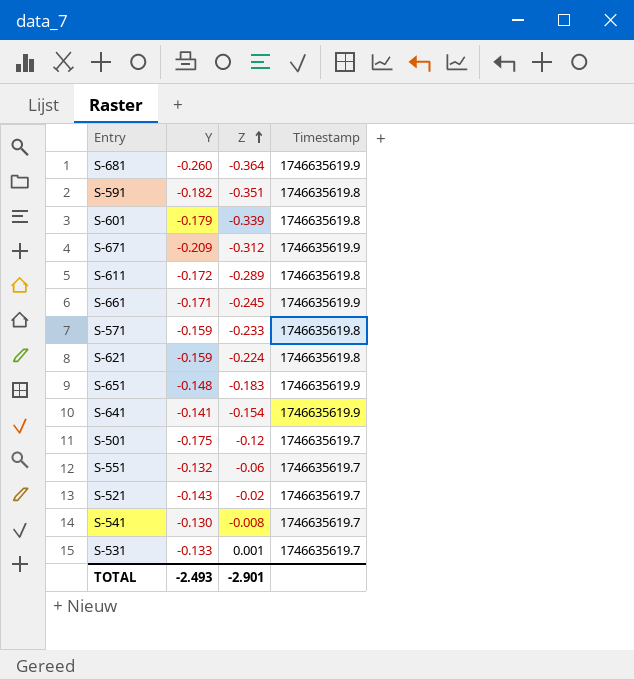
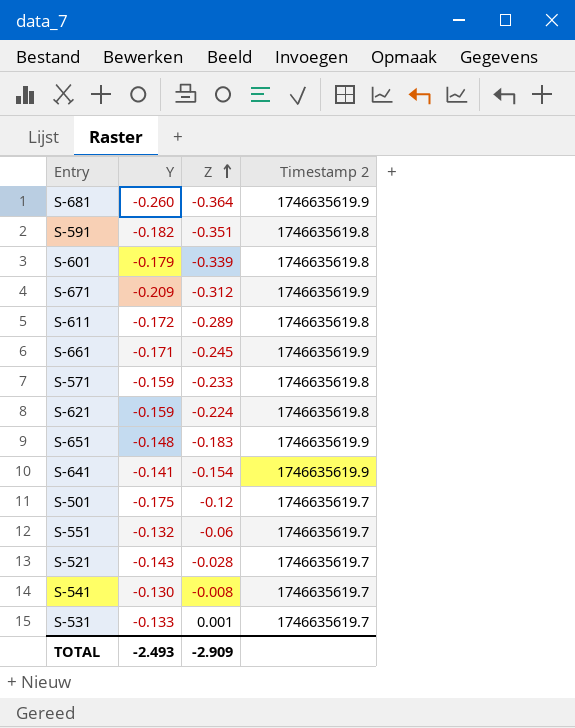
column name: Timestamp -> Timestamp 2
S-521 | Z: -0.02 -> -0.028
TOTAL | Z: -2.901 -> -2.909

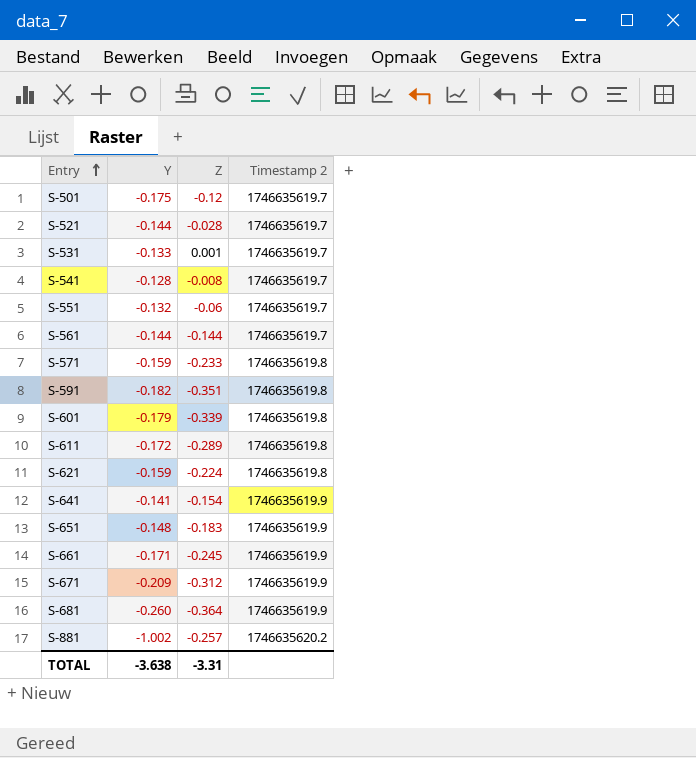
row order: Z ascending -> Entry ascending
S-521 | Y: -0.143 -> -0.144
S-541 | Y: -0.130 -> -0.128
row S-561: none -> -0.144 | -0.144 | 1746635619.7
row S-881: none -> -1.002 | -0.257 | 1746635620.2
TOTAL | Y: -2.493 -> -3.638
TOTAL | Z: -2.909 -> -3.31

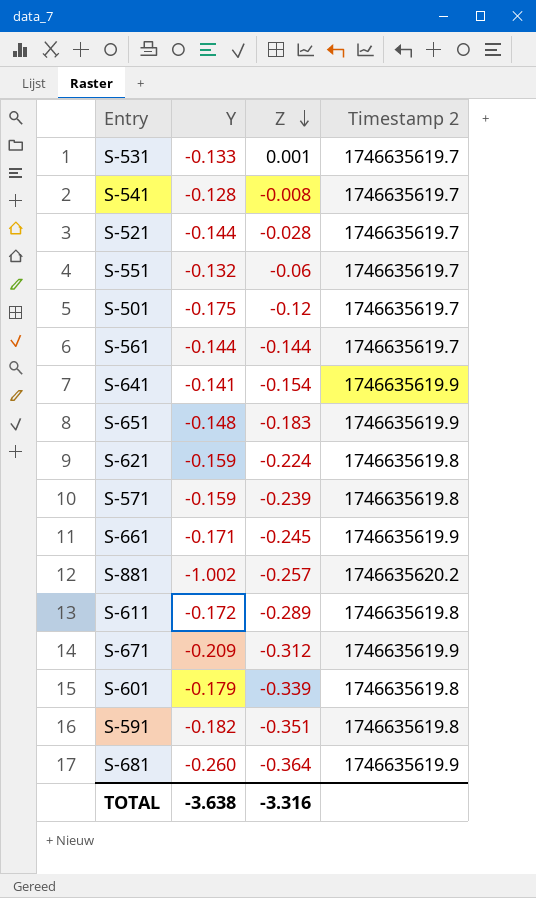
row order: Entry ascending -> Z descending
S-571 | Z: -0.233 -> -0.239
TOTAL | Z: -3.31 -> -3.316

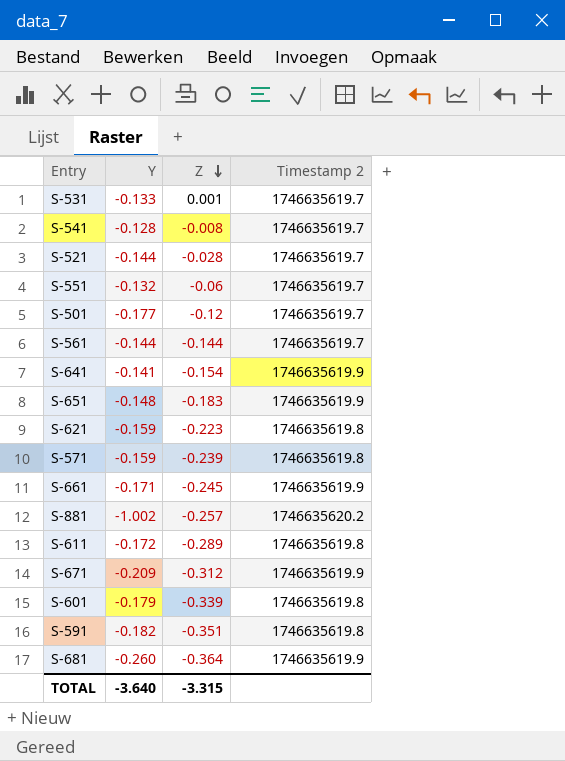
S-501 | Y: -0.175 -> -0.177
S-621 | Z: -0.224 -> -0.223
TOTAL | Y: -3.638 -> -3.640
TOTAL | Z: -3.316 -> -3.315

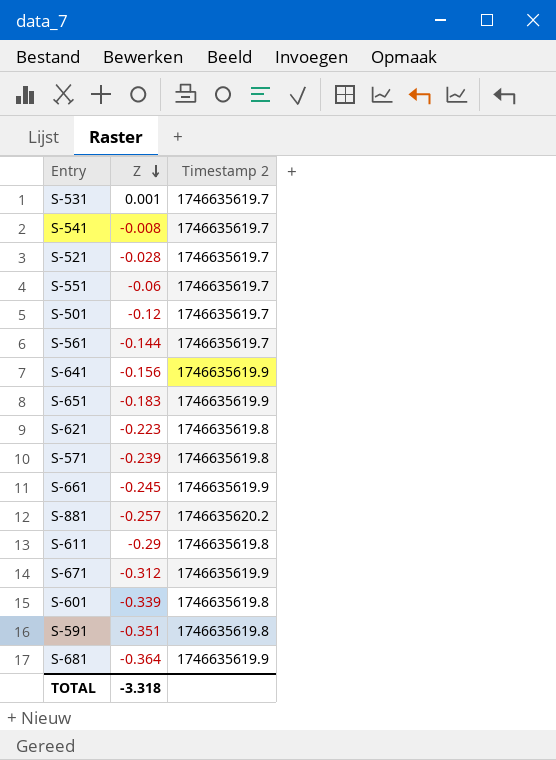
column Y | position: 2 -> none
S-641 | Z: -0.154 -> -0.156
S-611 | Z: -0.289 -> -0.29
TOTAL | Z: -3.315 -> -3.318

